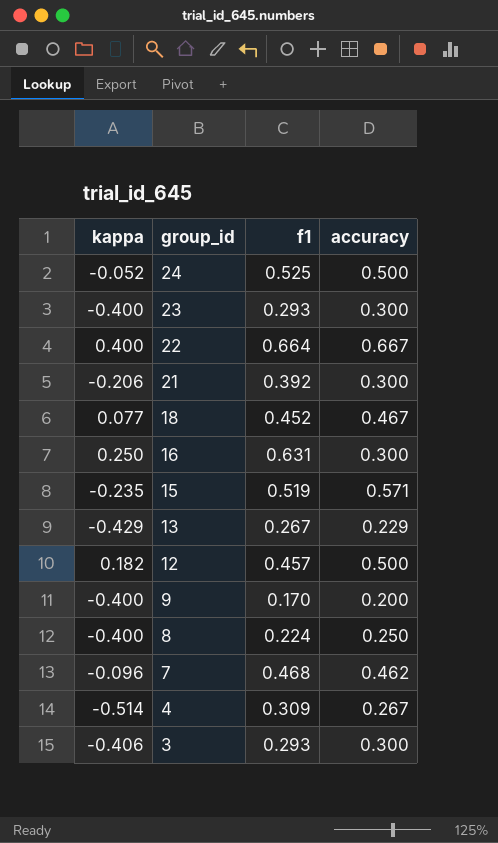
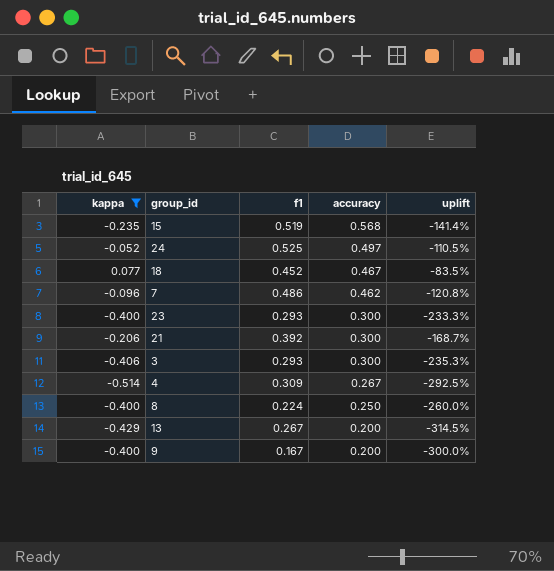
filter: none -> kappa <= 0.077
row order: group_id descending -> accuracy descending
column uplift | formula: none -> ([kappa] - [accuracy]) / [accuracy]
15 | accuracy: 0.571 -> 0.568
24 | accuracy: 0.500 -> 0.497
7 | f1: 0.468 -> 0.486
13 | accuracy: 0.229 -> 0.200
9 | f1: 0.170 -> 0.167

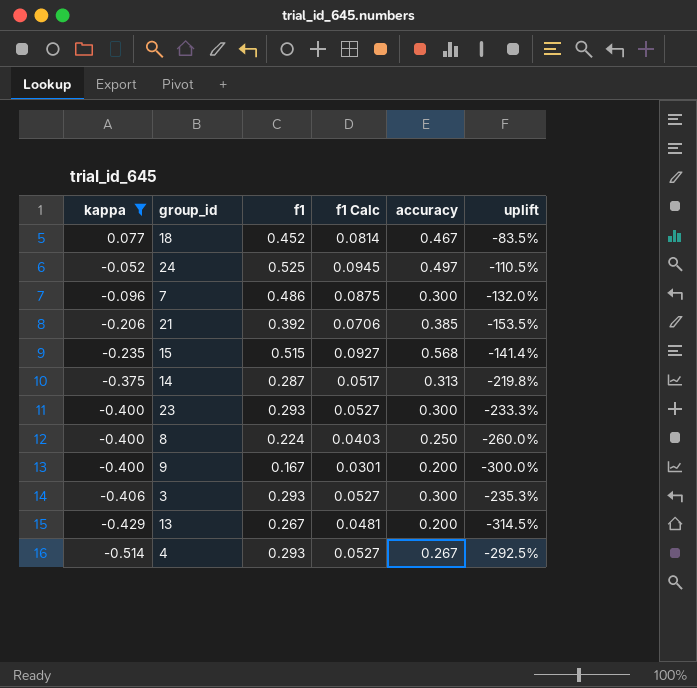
row order: accuracy descending -> kappa descending
column f1 Calc | formula: none -> [f1] * 0.18
7 | accuracy: 0.462 -> 0.300
7 | uplift: -120.8% -> -132.0%
21 | accuracy: 0.300 -> 0.385
21 | uplift: -168.7% -> -153.5%
15 | f1: 0.519 -> 0.515
row 14: none -> -0.375 | 0.287 | 0.0517 | 0.313 | -219.8%
4 | f1: 0.309 -> 0.293

